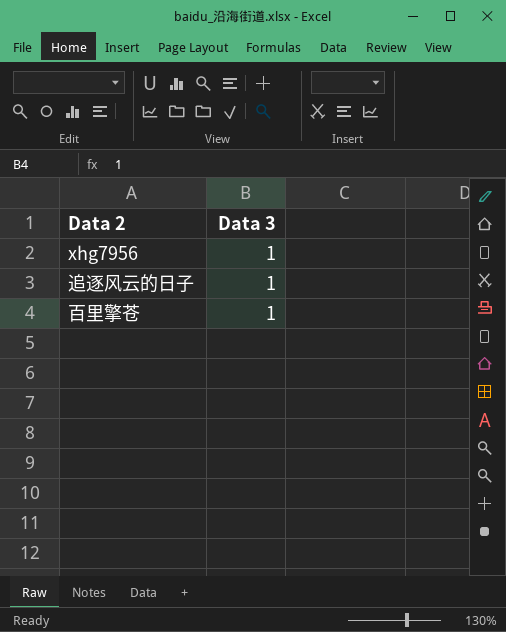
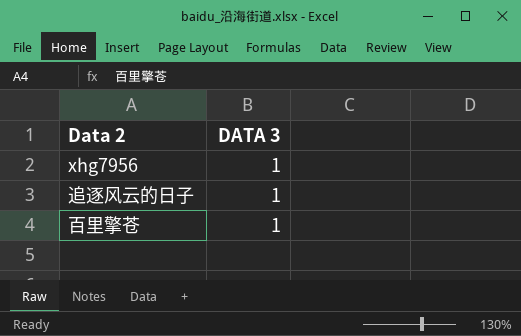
column name: Data 3 -> DATA 3

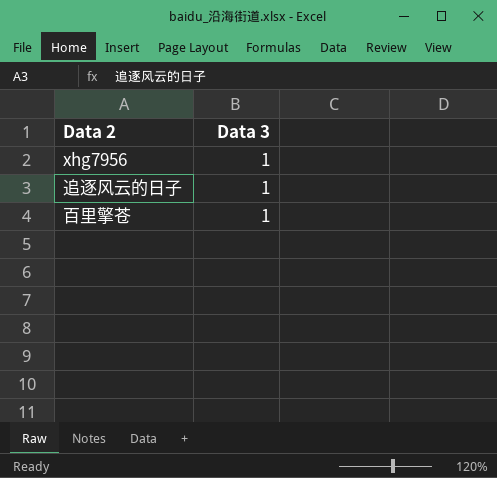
column name: DATA 3 -> Data 3

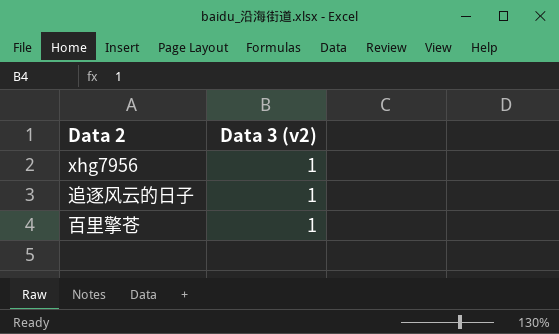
column name: Data 3 -> Data 3 (v2)

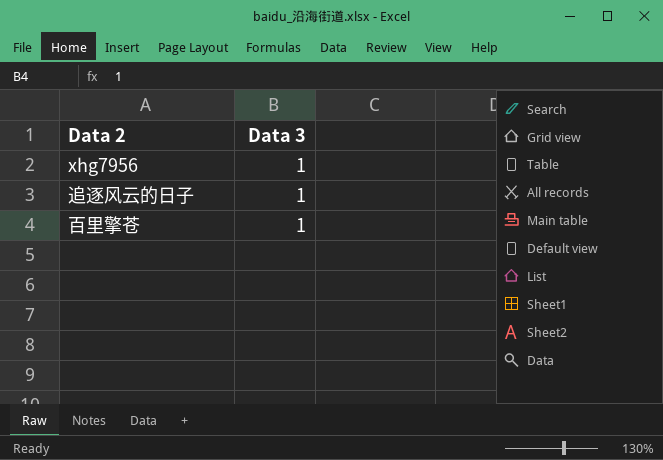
column name: Data 3 (v2) -> Data 3

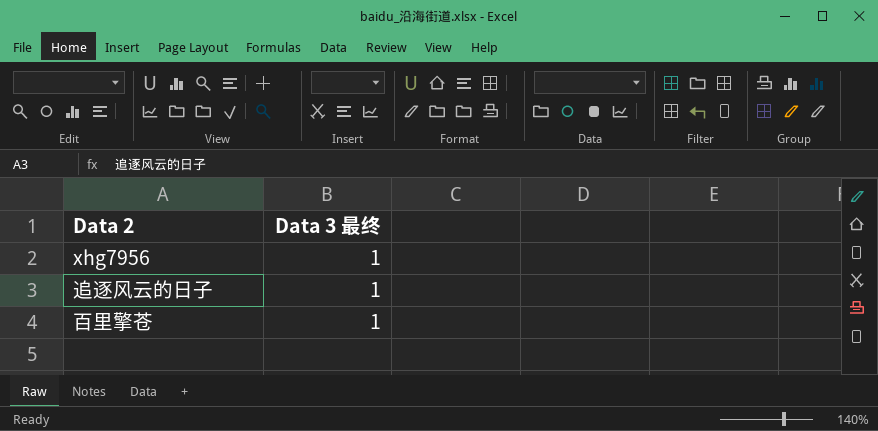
column name: Data 3 -> Data 3 最终

